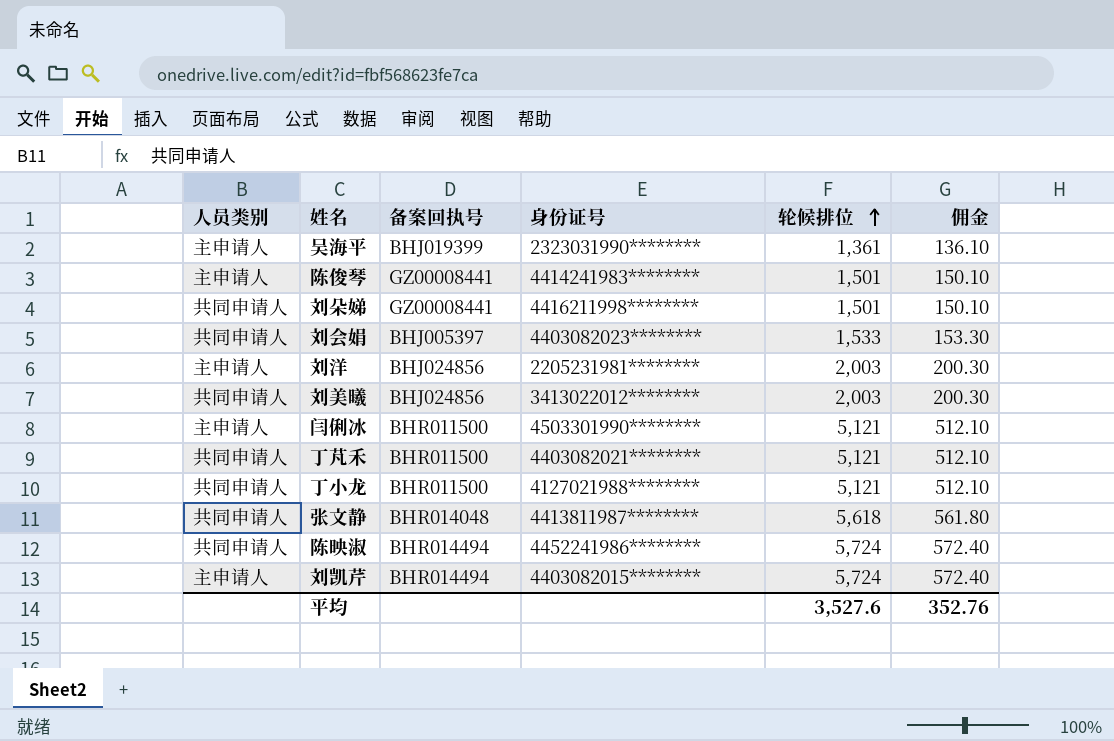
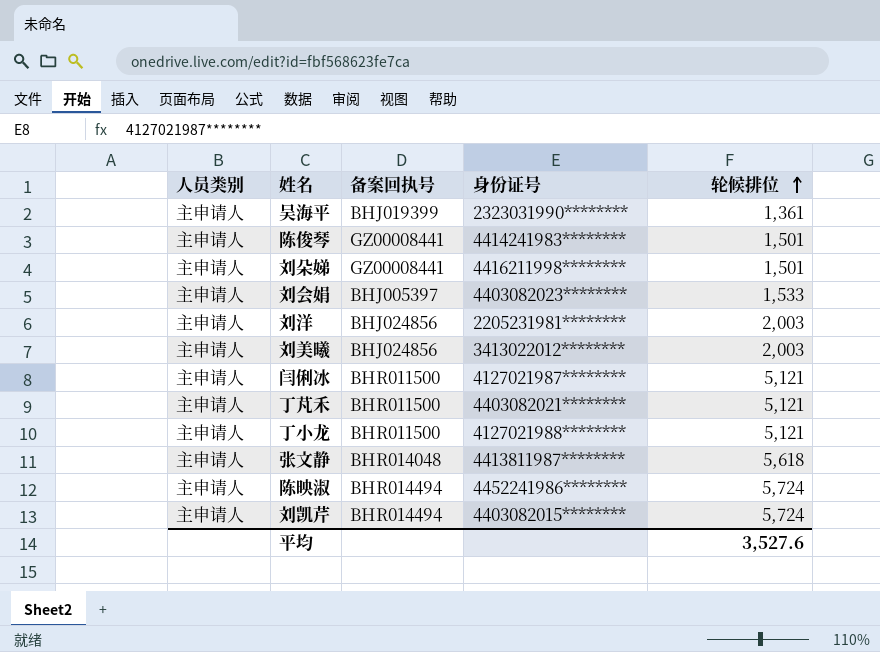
column 佣金 | formula: [轮候排位] * 0.1 -> none
刘朵娣 | 人员类别: 共同申请人 -> 主申请人
刘会娟 | 人员类别: 共同申请人 -> 主申请人
刘美曦 | 人员类别: 共同申请人 -> 主申请人
闫俐冰 | 身份证号: 4503301990******** -> 4127021987********
丁芃禾 | 人员类别: 共同申请人 -> 主申请人
丁小龙 | 人员类别: 共同申请人 -> 主申请人
张文静 | 人员类别: 共同申请人 -> 主申请人
陈映淑 | 人员类别: 共同申请人 -> 主申请人

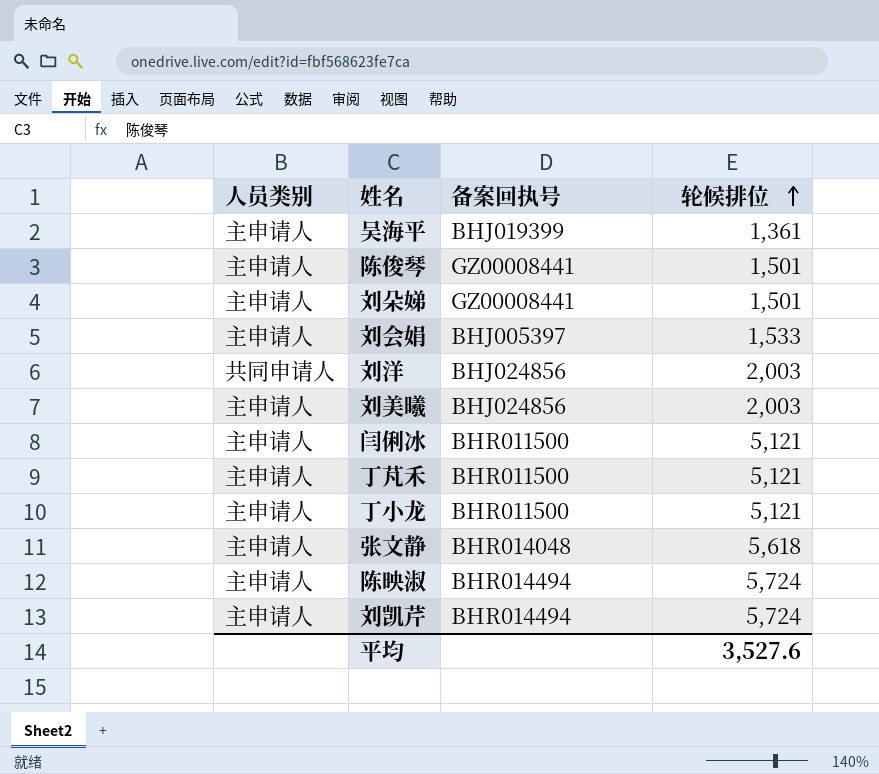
column 身份证号 | position: 4 -> none
刘洋 | 人员类别: 主申请人 -> 共同申请人

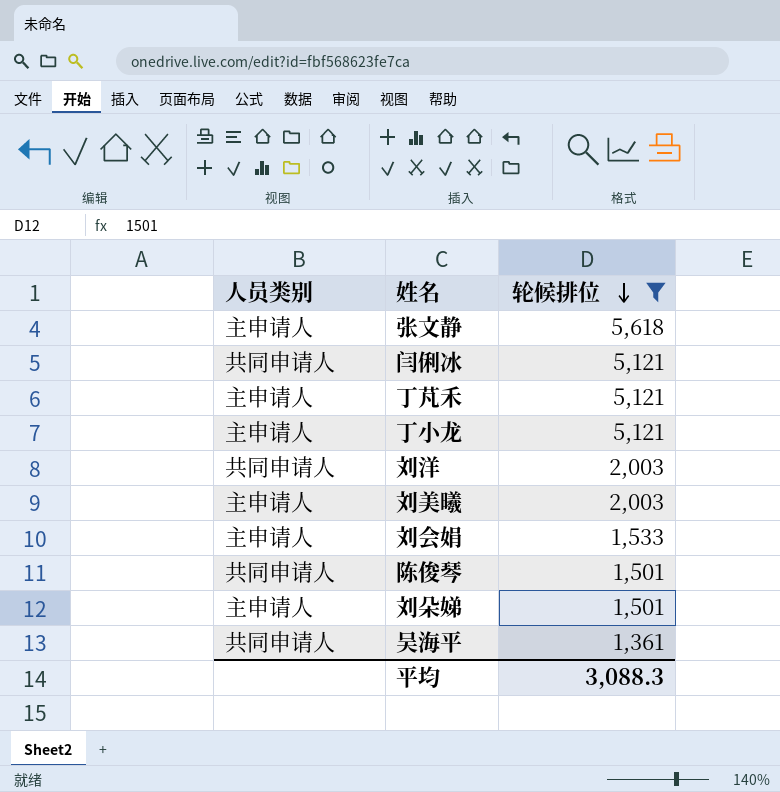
filter: none -> 轮候排位 != 5,724
row order: 轮候排位 ascending -> 轮候排位 descending
column 备案回执号 | position: 3 -> none
闫俐冰 | 人员类别: 主申请人 -> 共同申请人
陈俊琴 | 人员类别: 主申请人 -> 共同申请人
吴海平 | 人员类别: 主申请人 -> 共同申请人
平均 | 轮候排位: 3,527.6 -> 3,088.3

